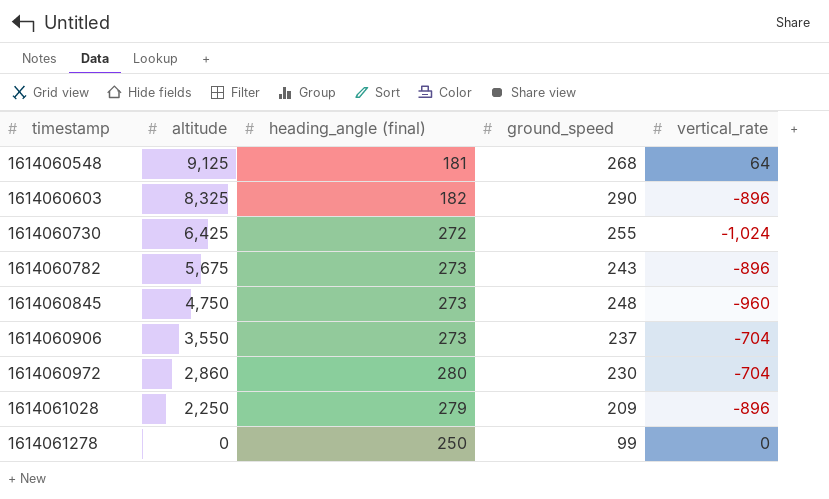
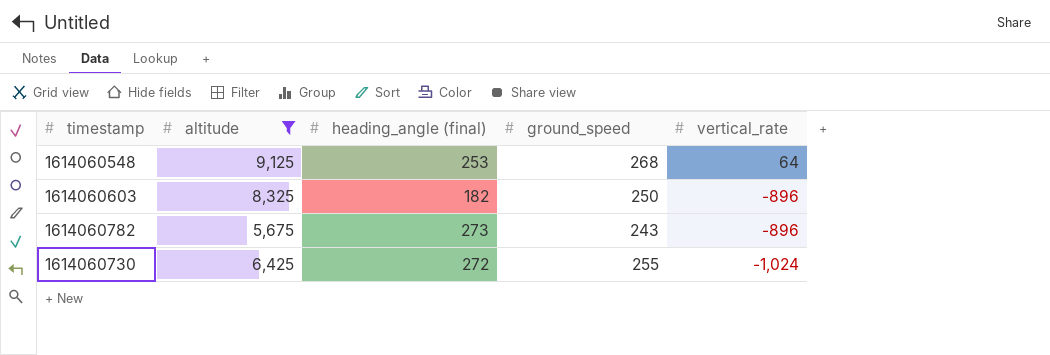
filter: none -> altitude >= 5,675
row order: timestamp ascending -> vertical_rate descending
1614060548 | heading_angle (final): 181 -> 253
1614060603 | ground_speed: 290 -> 250

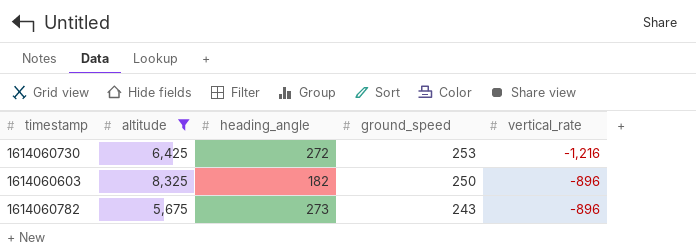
row order: vertical_rate descending -> ground_speed descending
column name: heading_angle (final) -> heading_angle
row 1614060548: 9,125 | 253 | 268 | 64 -> none
1614060730 | ground_speed: 255 -> 253
1614060730 | vertical_rate: -1,024 -> -1,216

